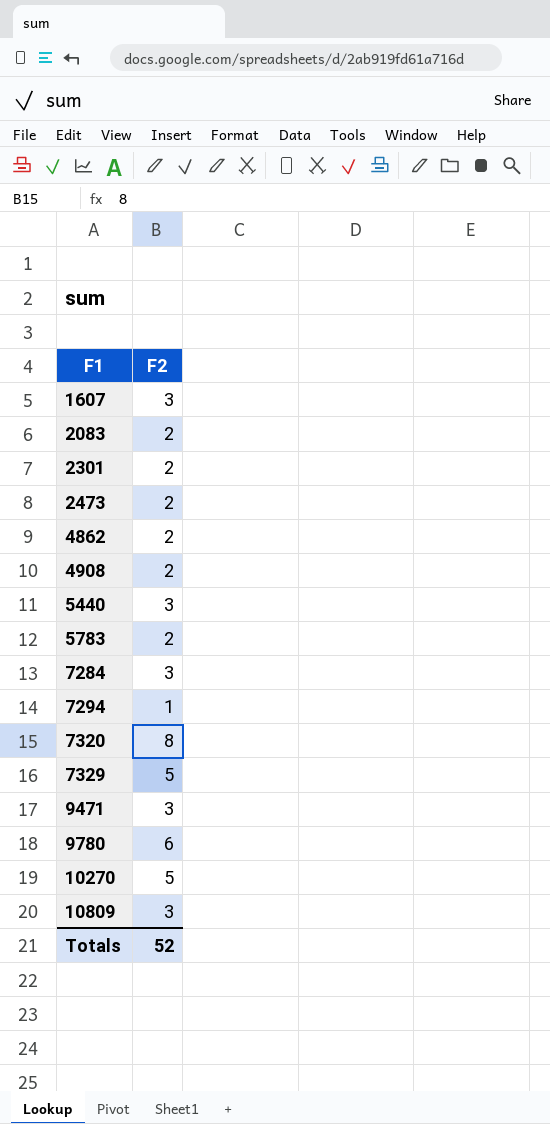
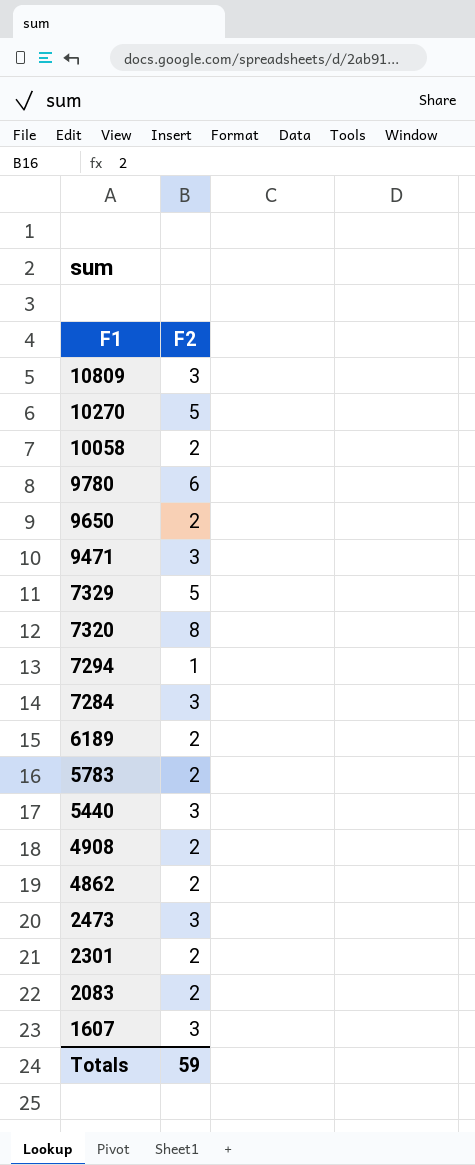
row order: F1 ascending -> F1 descending
row 10058: none -> 2
row 9650: none -> 2
row 6189: none -> 2
2473 | F2: 2 -> 3
Totals | F2: 52 -> 59

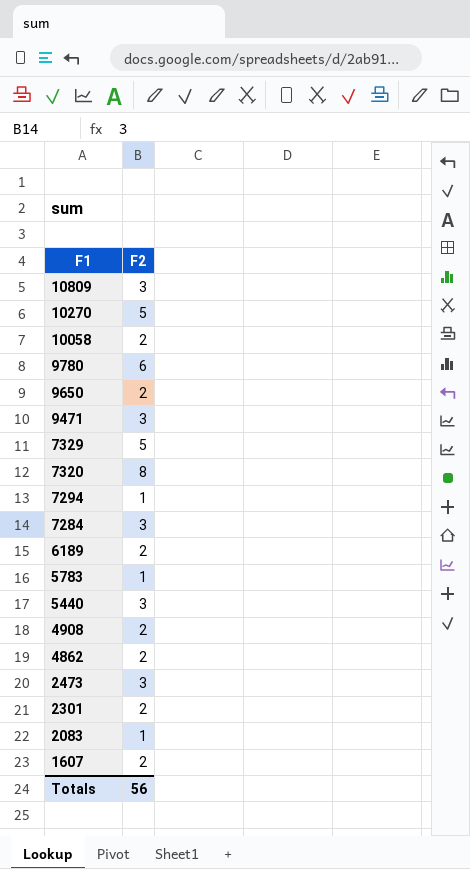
5783 | F2: 2 -> 1
2083 | F2: 2 -> 1
1607 | F2: 3 -> 2
Totals | F2: 59 -> 56

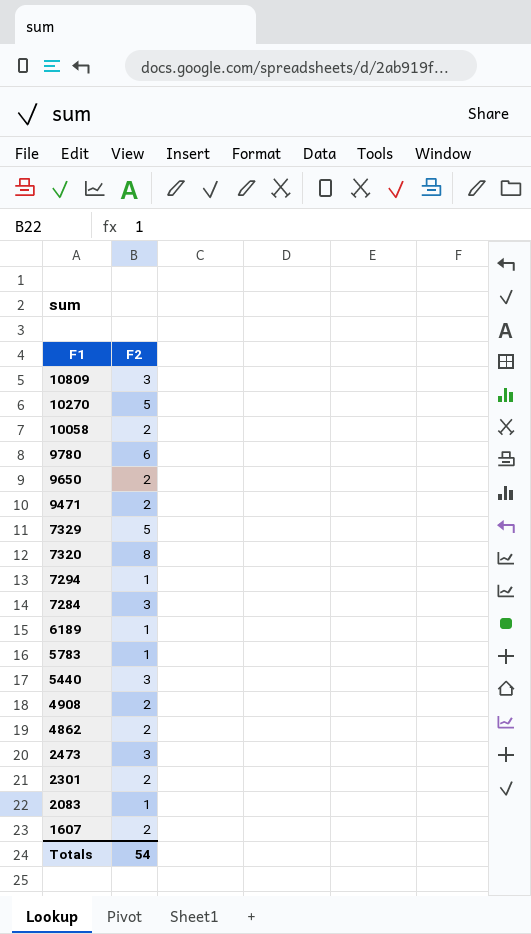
9471 | F2: 3 -> 2
6189 | F2: 2 -> 1
Totals | F2: 56 -> 54

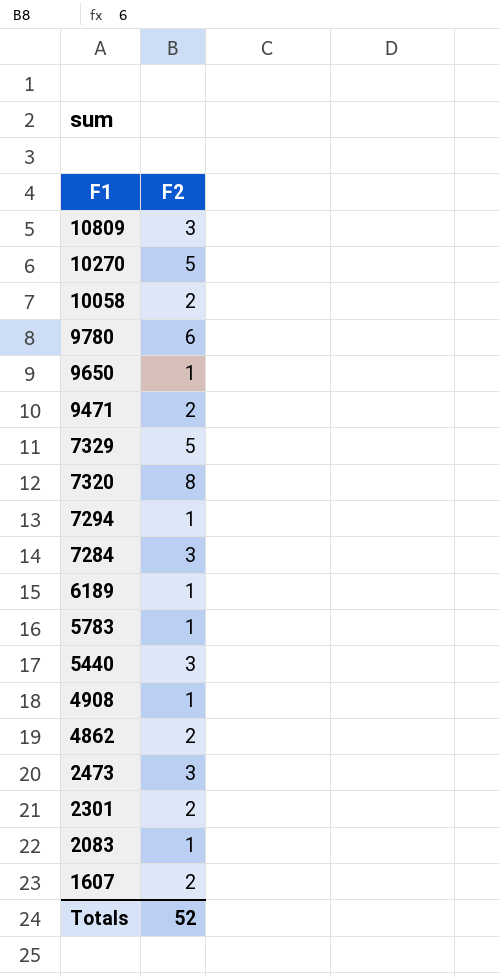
9650 | F2: 2 -> 1
4908 | F2: 2 -> 1
Totals | F2: 54 -> 52

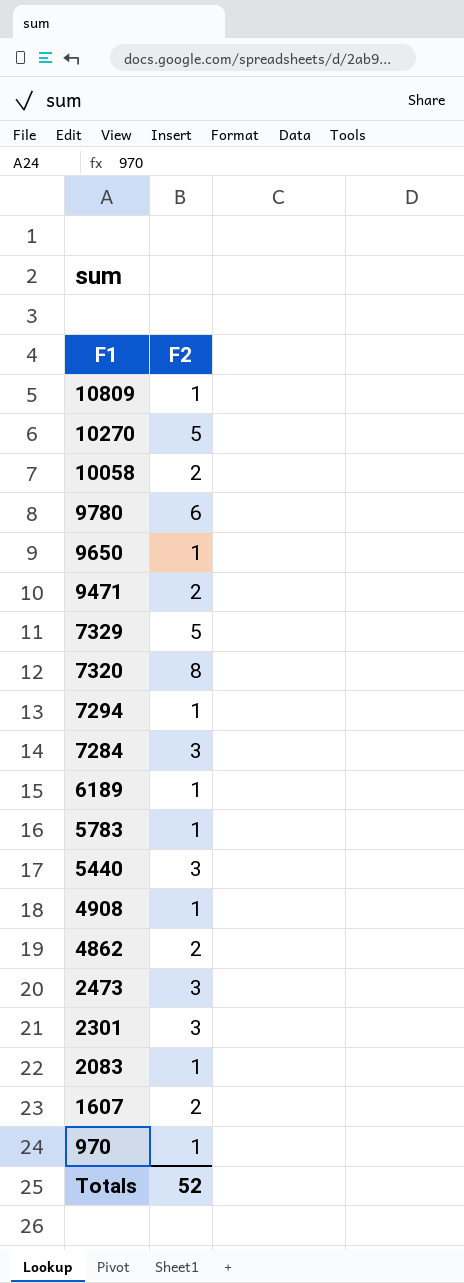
10809 | F2: 3 -> 1
2301 | F2: 2 -> 3
row 970: none -> 1

